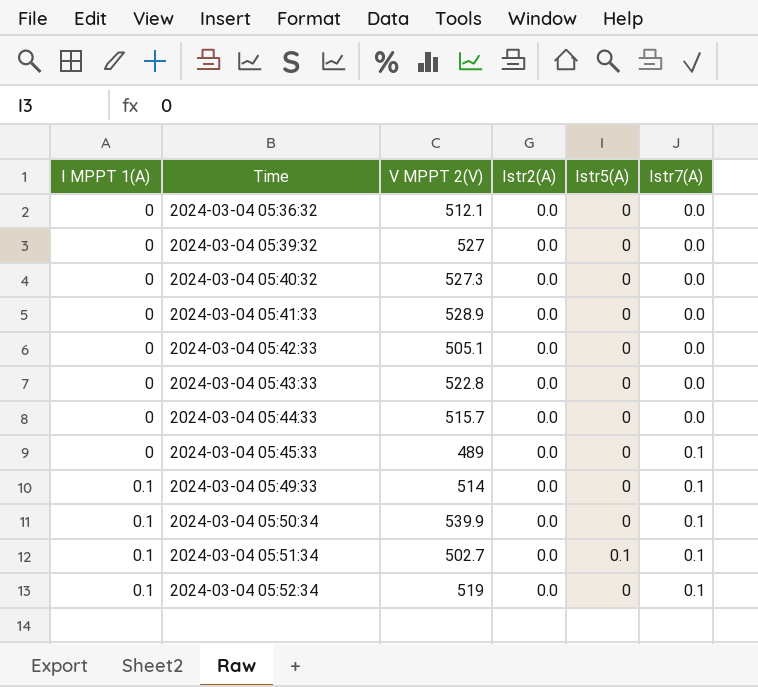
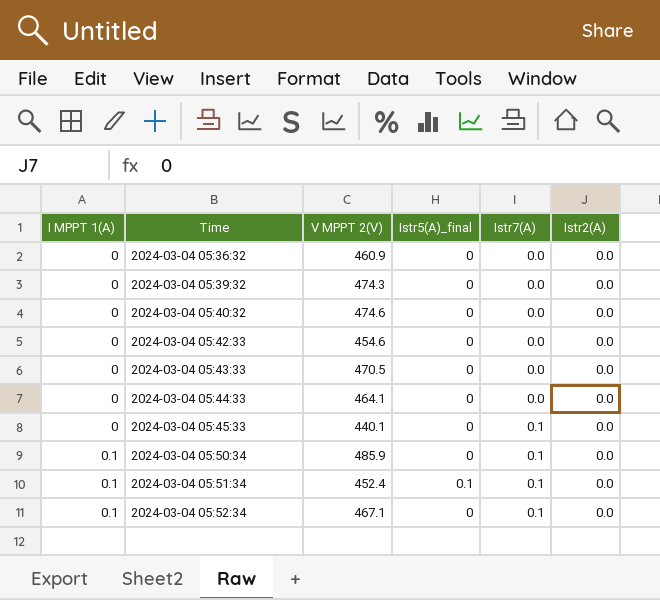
column name: Istr5(A) -> Istr5(A)_final
column Istr2(A) | position: 4 -> 6
row 2024-03-04 05:41:33: 0 | 528.9 | 0.0 | 0 | 0.0 -> none
row 2024-03-04 05:49:33: 0.1 | 514 | 0.0 | 0 | 0.1 -> none
2024-03-04 05:36:32 | V MPPT 2(V): 512.1 -> 460.9
2024-03-04 05:39:32 | V MPPT 2(V): 527 -> 474.3
2024-03-04 05:40:32 | V MPPT 2(V): 527.3 -> 474.6
2024-03-04 05:42:33 | V MPPT 2(V): 505.1 -> 454.6
2024-03-04 05:43:33 | V MPPT 2(V): 522.8 -> 470.5
2024-03-04 05:44:33 | V MPPT 2(V): 515.7 -> 464.1
2024-03-04 05:45:33 | V MPPT 2(V): 489 -> 440.1
2024-03-04 05:50:34 | V MPPT 2(V): 539.9 -> 485.9
2024-03-04 05:51:34 | V MPPT 2(V): 502.7 -> 452.4
2024-03-04 05:52:34 | V MPPT 2(V): 519 -> 467.1

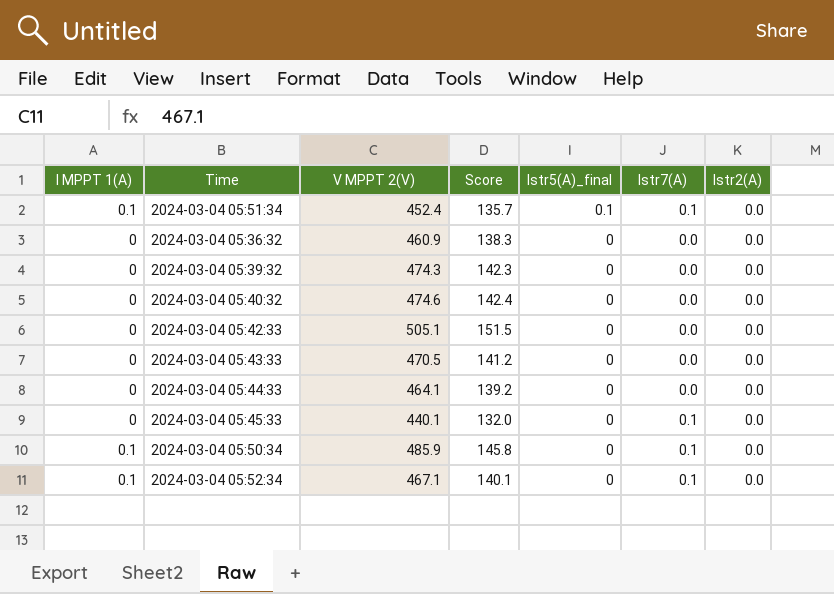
row order: I MPPT 1(A) ascending -> Istr5(A)_final descending
column Score | formula: none -> [V MPPT 2(V)] * 0.3
2024-03-04 05:42:33 | V MPPT 2(V): 454.6 -> 505.1

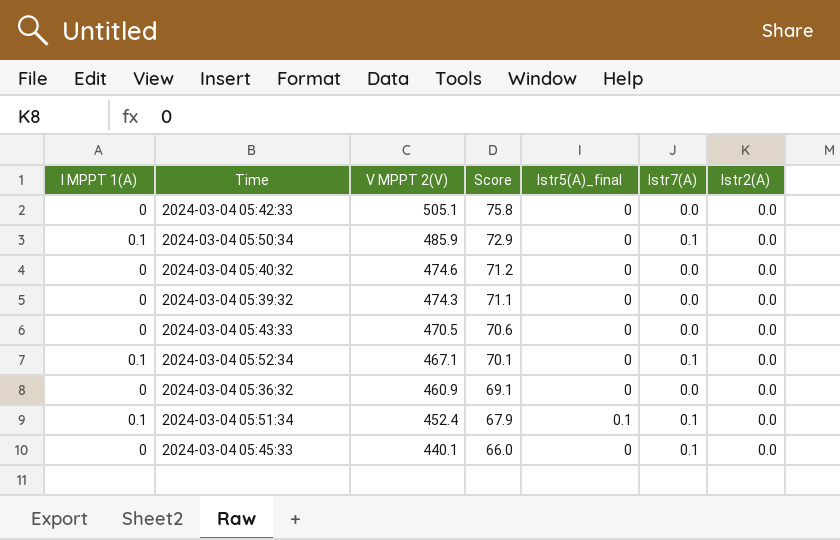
row order: Istr5(A)_final descending -> V MPPT 2(V) descending
column Score | formula: [V MPPT 2(V)] * 0.3 -> [V MPPT 2(V)] * 0.15
row 2024-03-04 05:44:33: 0 | 464.1 | 139.2 | 0 | 0.0 | 0.0 -> none

